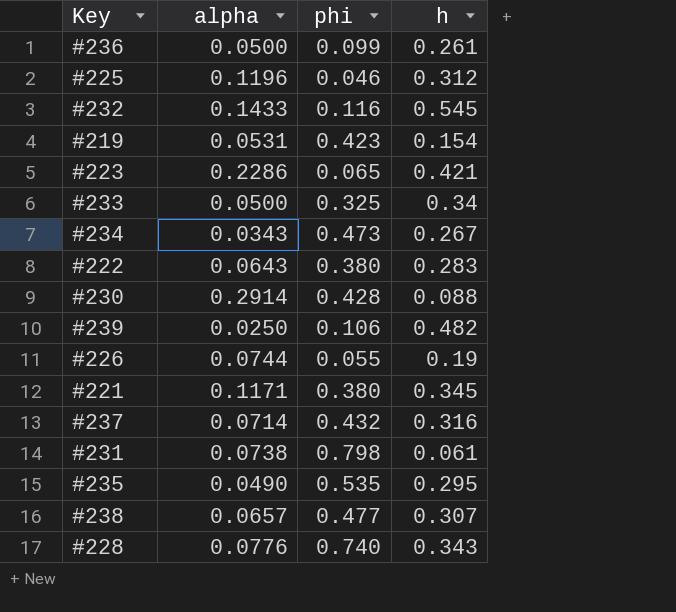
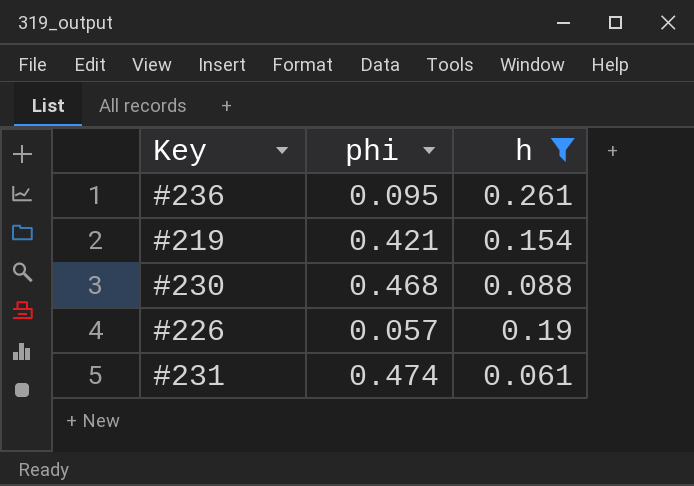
filter: none -> h <= 0.261
column alpha | position: 2 -> none
#236 | phi: 0.099 -> 0.095
#219 | phi: 0.423 -> 0.421
#230 | phi: 0.428 -> 0.468
#226 | phi: 0.055 -> 0.057
#231 | phi: 0.798 -> 0.474

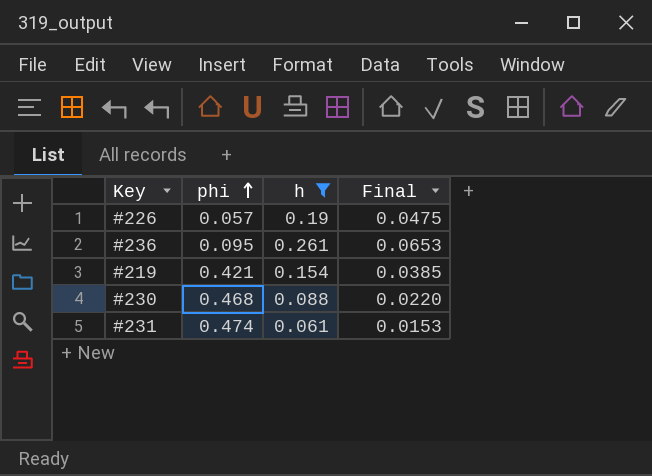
row order: none -> phi ascending
column Final | formula: none -> [h] * 0.25

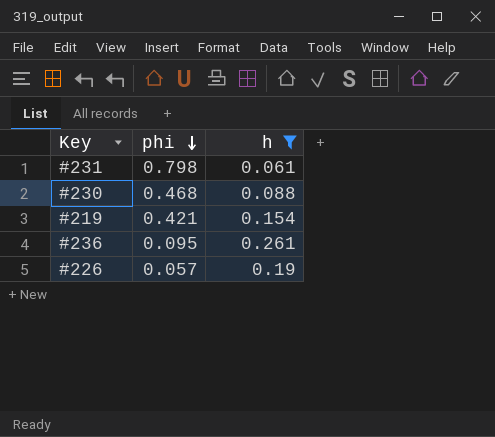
row order: phi ascending -> phi descending
column Final | formula: [h] * 0.25 -> none
#231 | phi: 0.474 -> 0.798

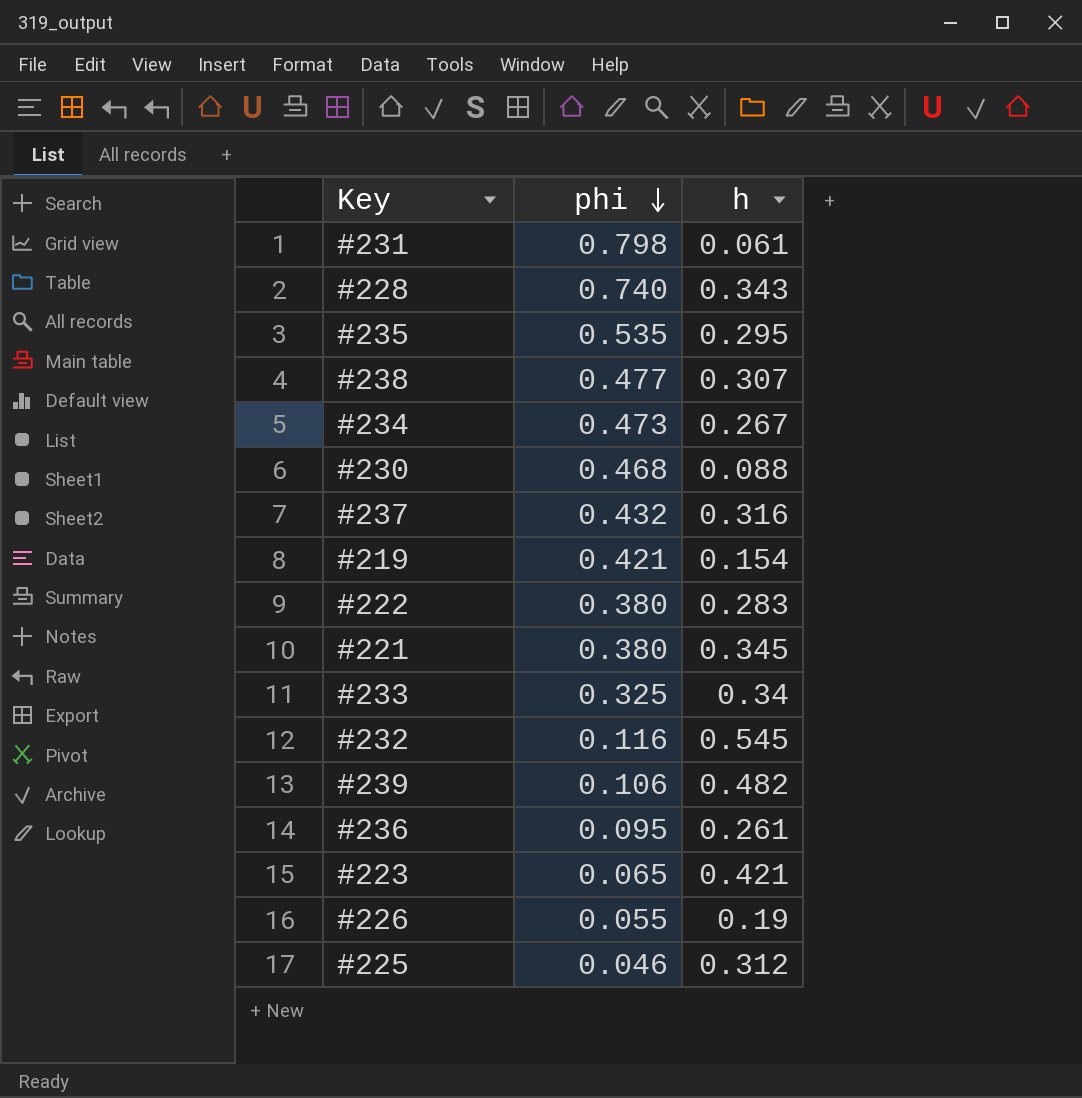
filter: h <= 0.261 -> none
#226 | phi: 0.057 -> 0.055

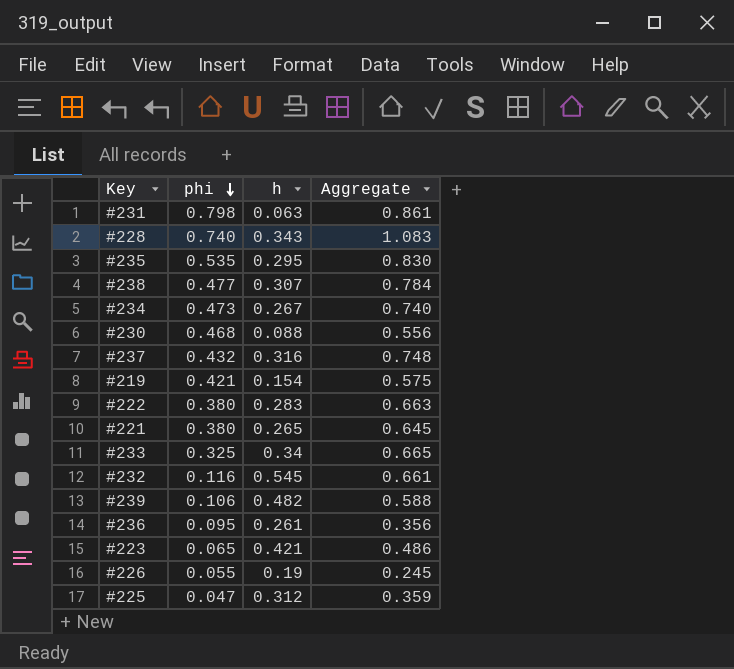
column Aggregate | formula: none -> [phi] + [h]
#231 | h: 0.061 -> 0.063
#221 | h: 0.345 -> 0.265
#225 | phi: 0.046 -> 0.047

